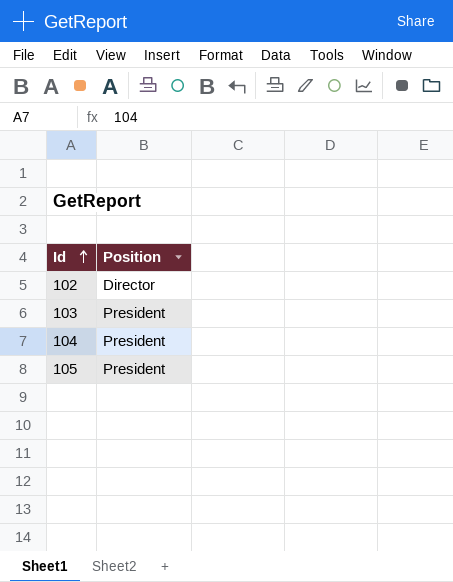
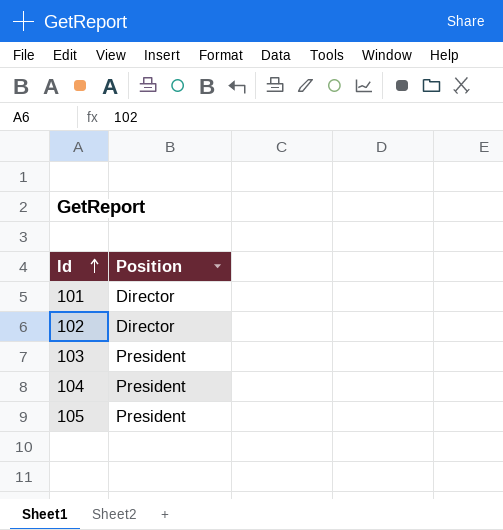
row 101: none -> Director

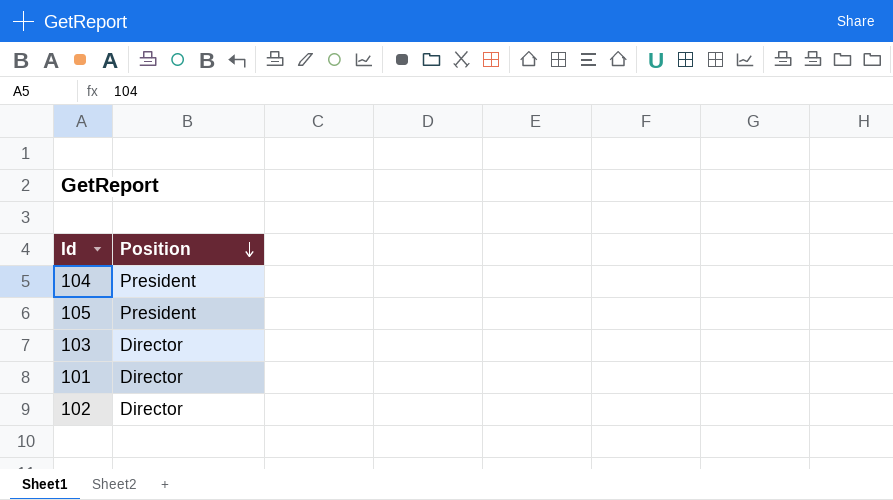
row order: Id ascending -> Position descending
103 | Position: President -> Director

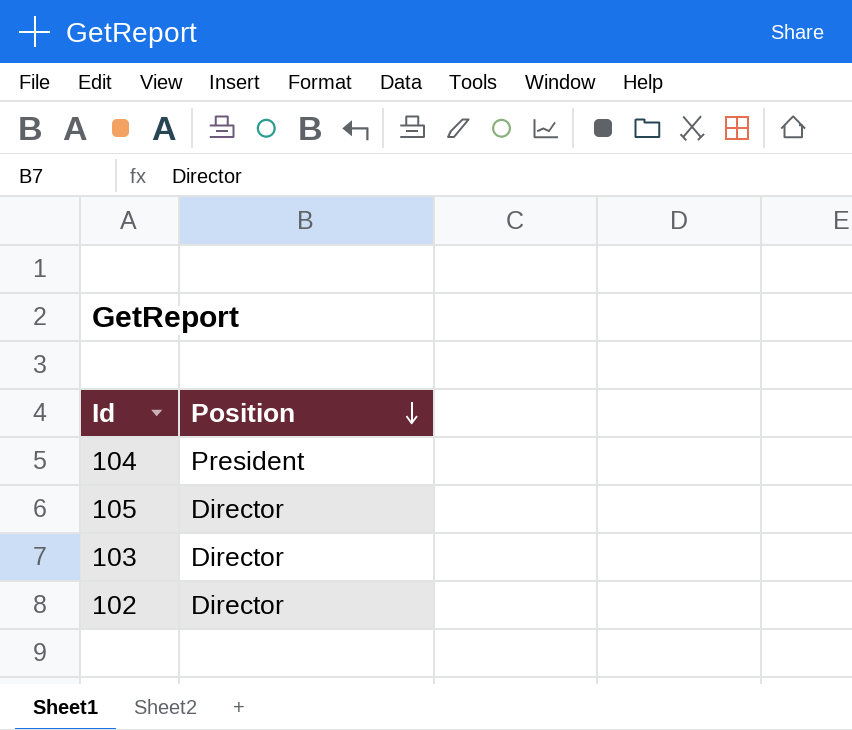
row 101: Director -> none
105 | Position: President -> Director

